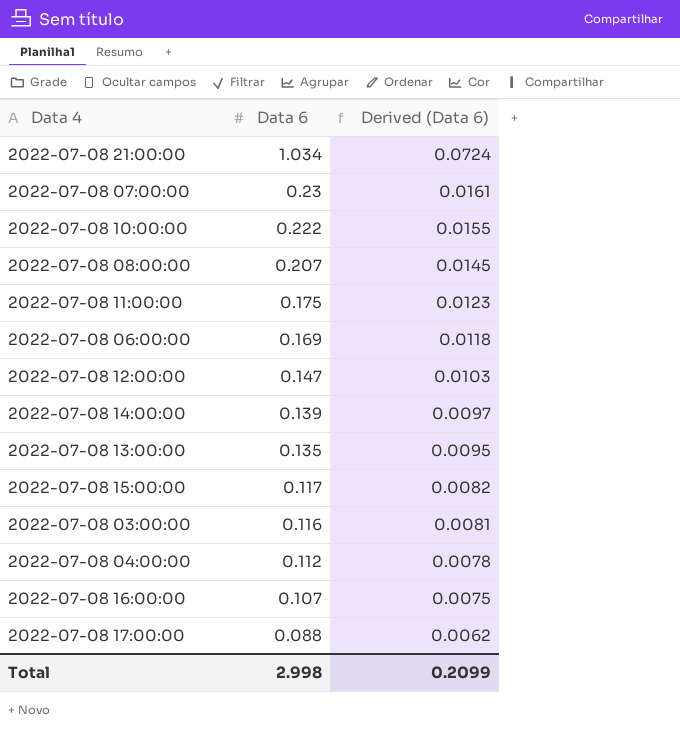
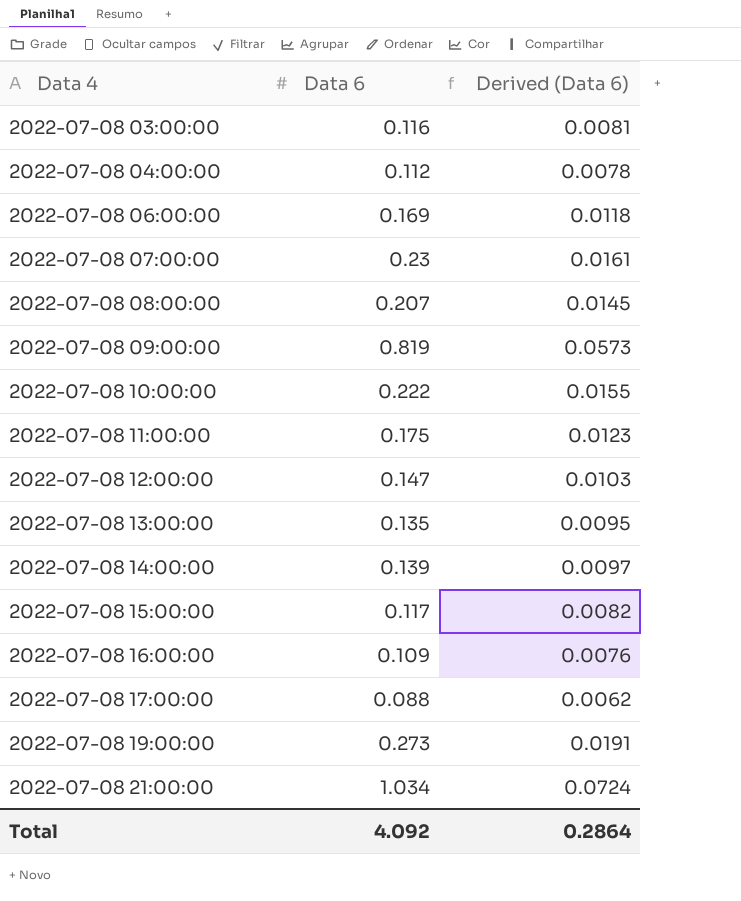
row order: Data 6 descending -> Data 4 ascending
row 2022-07-08 09:00:00: none -> 0.819 | 0.0573
2022-07-08 16:00:00 | Data 6: 0.107 -> 0.109
2022-07-08 16:00:00 | Derived (Data 6): 0.0075 -> 0.0076
row 2022-07-08 19:00:00: none -> 0.273 | 0.0191
Total | Data 6: 2.998 -> 4.092
Total | Derived (Data 6): 0.2099 -> 0.2864

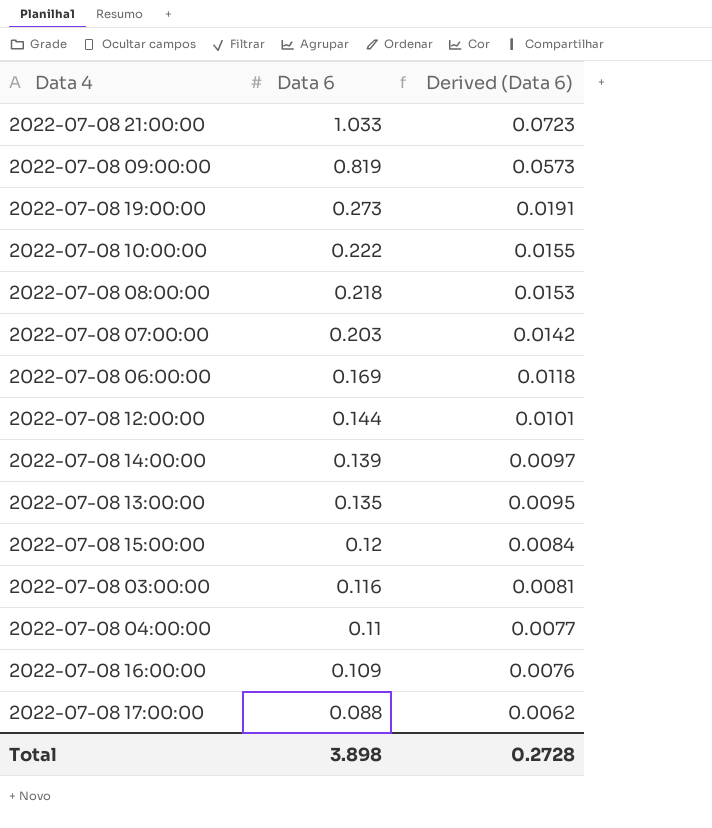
row order: Data 4 ascending -> Data 6 descending
row 2022-07-08 11:00:00: 0.175 | 0.0123 -> none
2022-07-08 21:00:00 | Data 6: 1.034 -> 1.033
2022-07-08 21:00:00 | Derived (Data 6): 0.0724 -> 0.0723
2022-07-08 08:00:00 | Data 6: 0.207 -> 0.218
2022-07-08 08:00:00 | Derived (Data 6): 0.0145 -> 0.0153
2022-07-08 07:00:00 | Data 6: 0.23 -> 0.203
2022-07-08 07:00:00 | Derived (Data 6): 0.0161 -> 0.0142
2022-07-08 12:00:00 | Data 6: 0.147 -> 0.144
2022-07-08 12:00:00 | Derived (Data 6): 0.0103 -> 0.0101
2022-07-08 15:00:00 | Data 6: 0.117 -> 0.12
2022-07-08 15:00:00 | Derived (Data 6): 0.0082 -> 0.0084
2022-07-08 04:00:00 | Data 6: 0.112 -> 0.11
2022-07-08 04:00:00 | Derived (Data 6): 0.0078 -> 0.0077
Total | Data 6: 4.092 -> 3.898
Total | Derived (Data 6): 0.2864 -> 0.2728

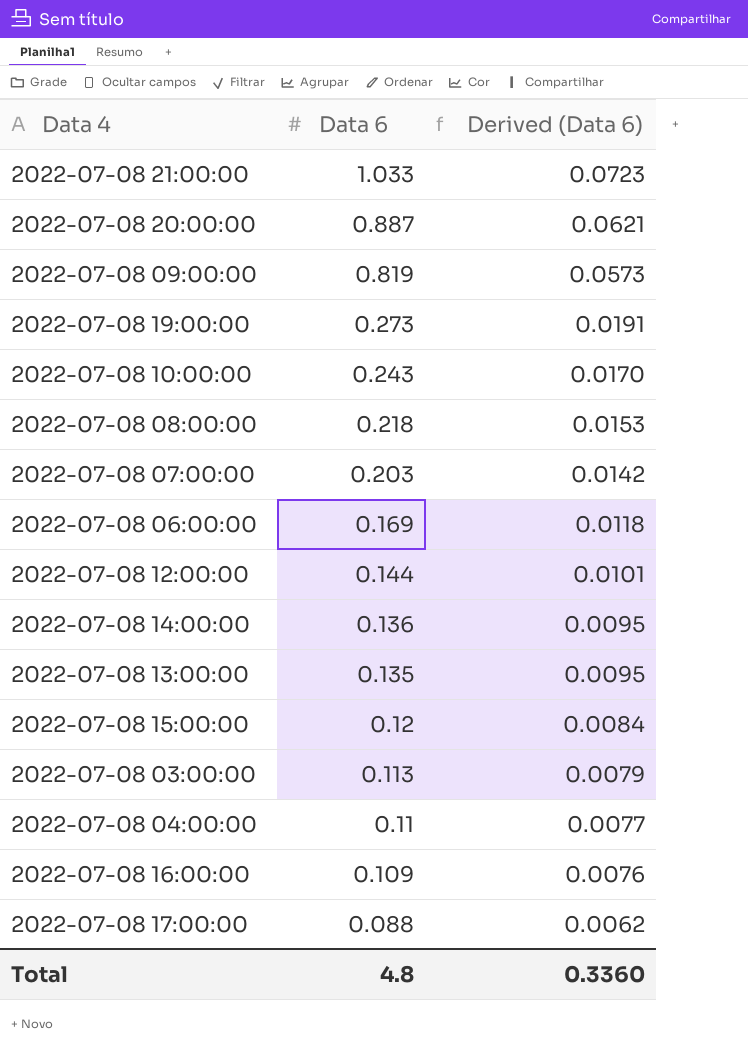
row 2022-07-08 20:00:00: none -> 0.887 | 0.0621
2022-07-08 10:00:00 | Data 6: 0.222 -> 0.243
2022-07-08 10:00:00 | Derived (Data 6): 0.0155 -> 0.0170
2022-07-08 14:00:00 | Data 6: 0.139 -> 0.136
2022-07-08 14:00:00 | Derived (Data 6): 0.0097 -> 0.0095
2022-07-08 03:00:00 | Data 6: 0.116 -> 0.113
2022-07-08 03:00:00 | Derived (Data 6): 0.0081 -> 0.0079
Total | Data 6: 3.898 -> 4.8
Total | Derived (Data 6): 0.2728 -> 0.3360

